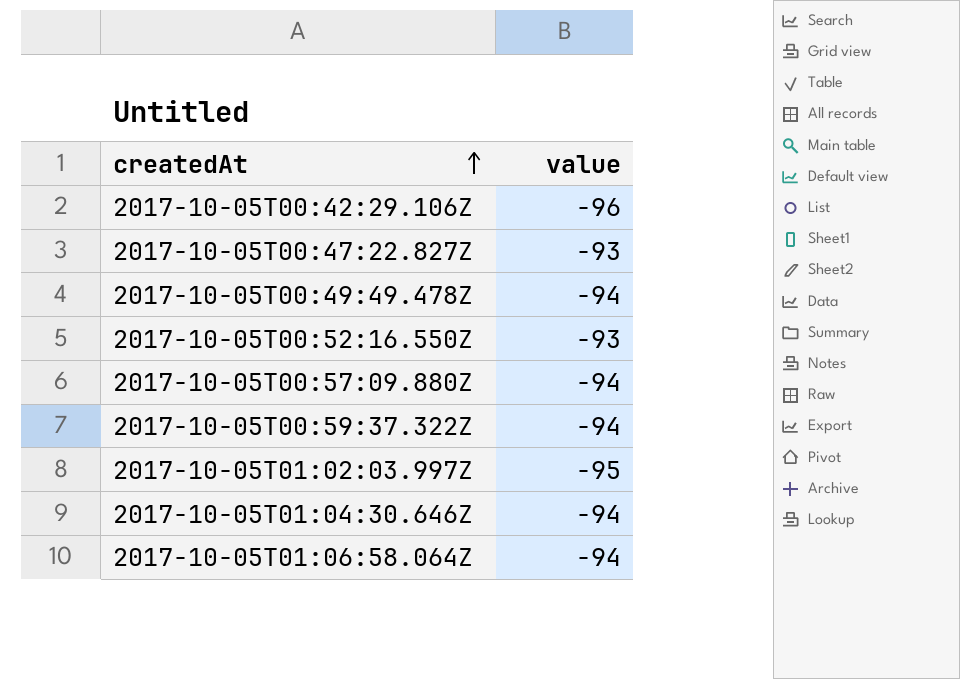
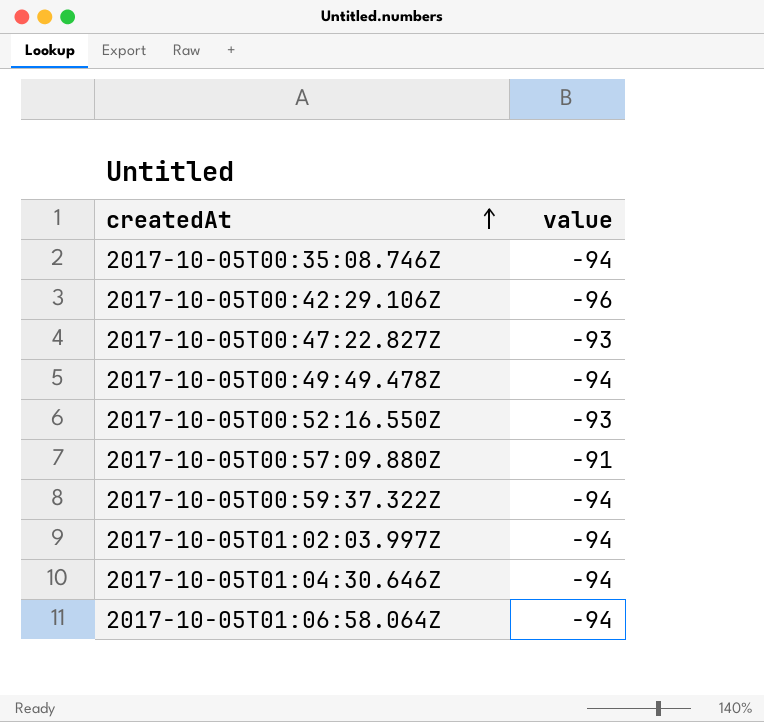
row 2017-10-05T00:35:08.746Z: none -> -94
2017-10-05T00:57:09.880Z | value: -94 -> -91
2017-10-05T01:02:03.997Z | value: -95 -> -94

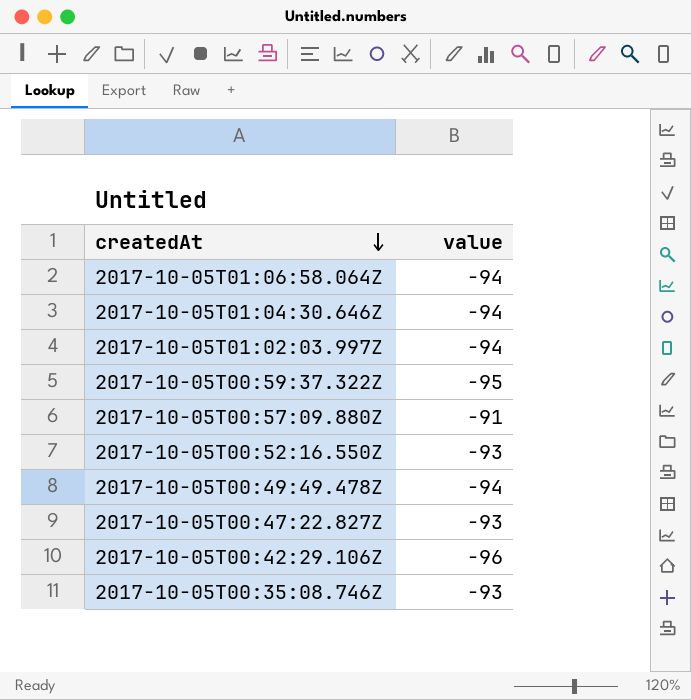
row order: createdAt ascending -> createdAt descending
2017-10-05T00:59:37.322Z | value: -94 -> -95
2017-10-05T00:35:08.746Z | value: -94 -> -93

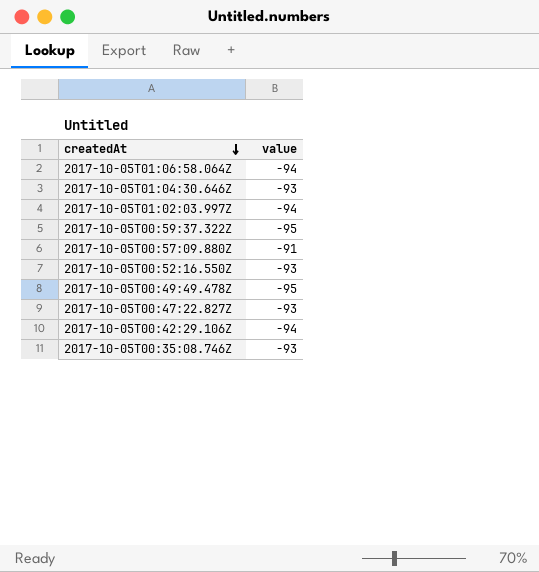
2017-10-05T01:04:30.646Z | value: -94 -> -93
2017-10-05T00:49:49.478Z | value: -94 -> -95
2017-10-05T00:42:29.106Z | value: -96 -> -94

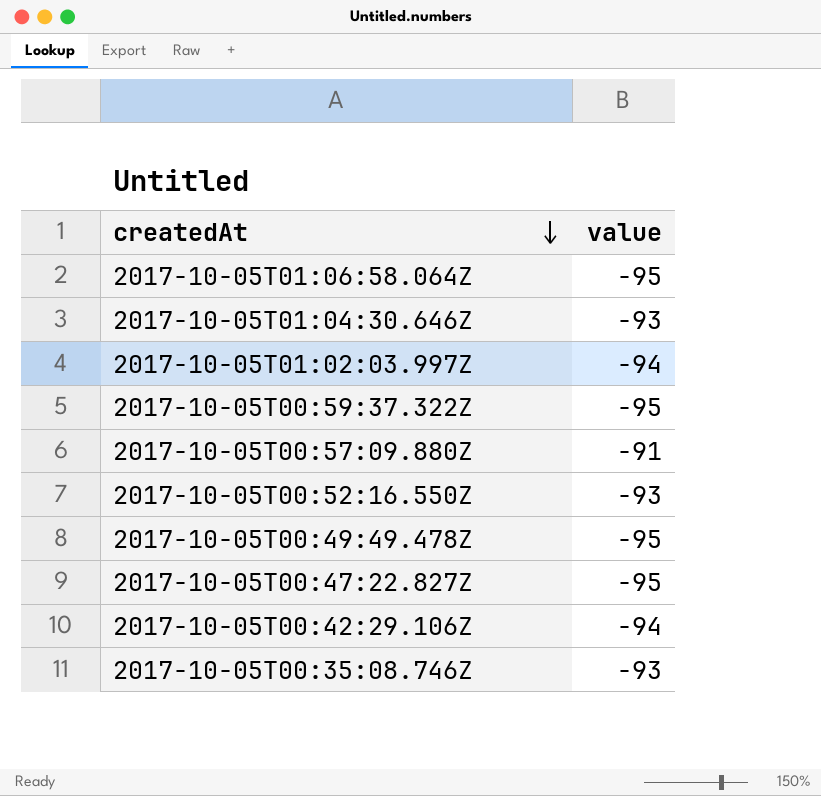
2017-10-05T01:06:58.064Z | value: -94 -> -95
2017-10-05T00:47:22.827Z | value: -93 -> -95

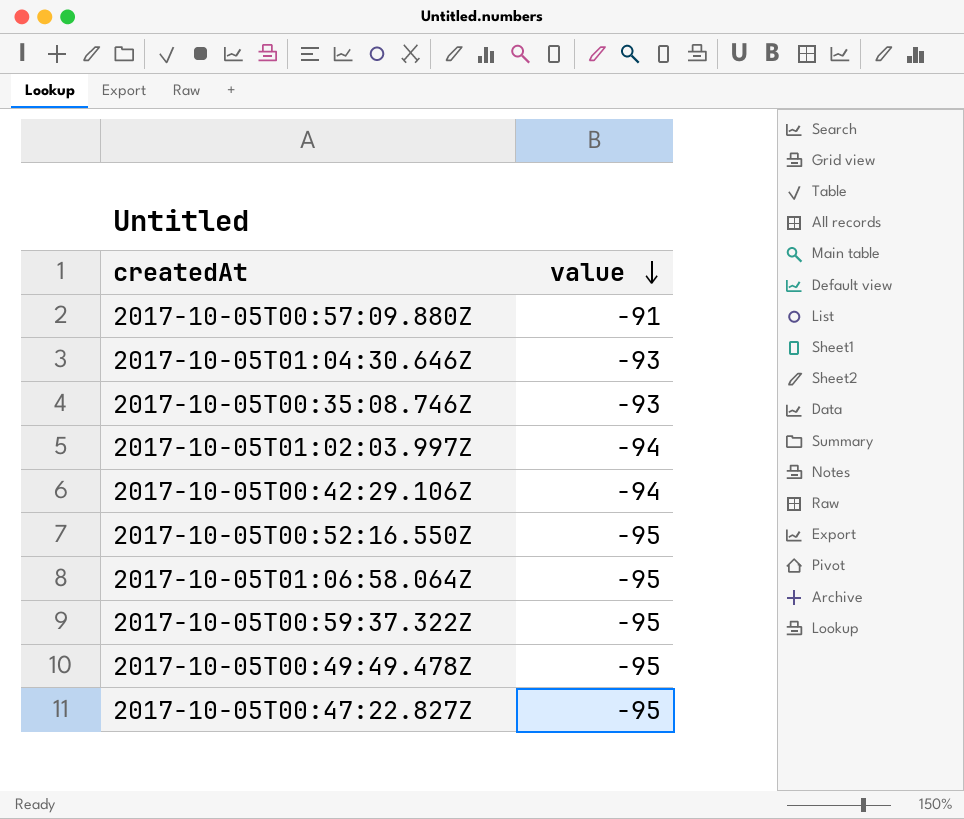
row order: createdAt descending -> value descending
2017-10-05T00:52:16.550Z | value: -93 -> -95

